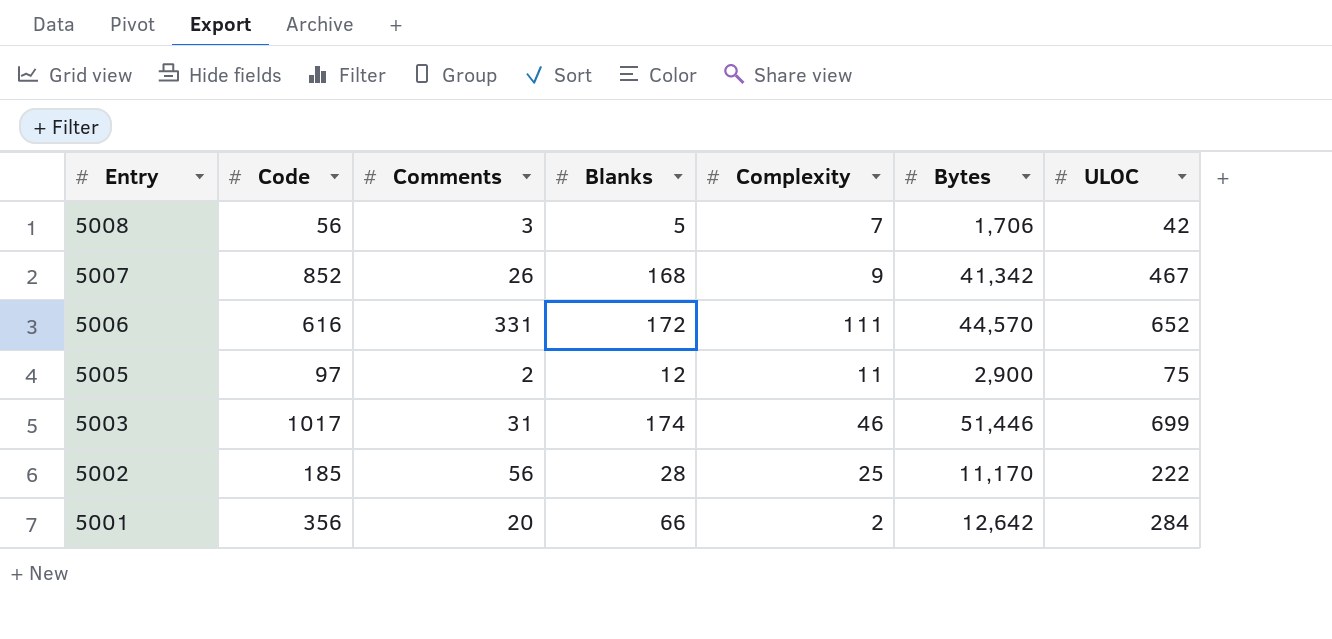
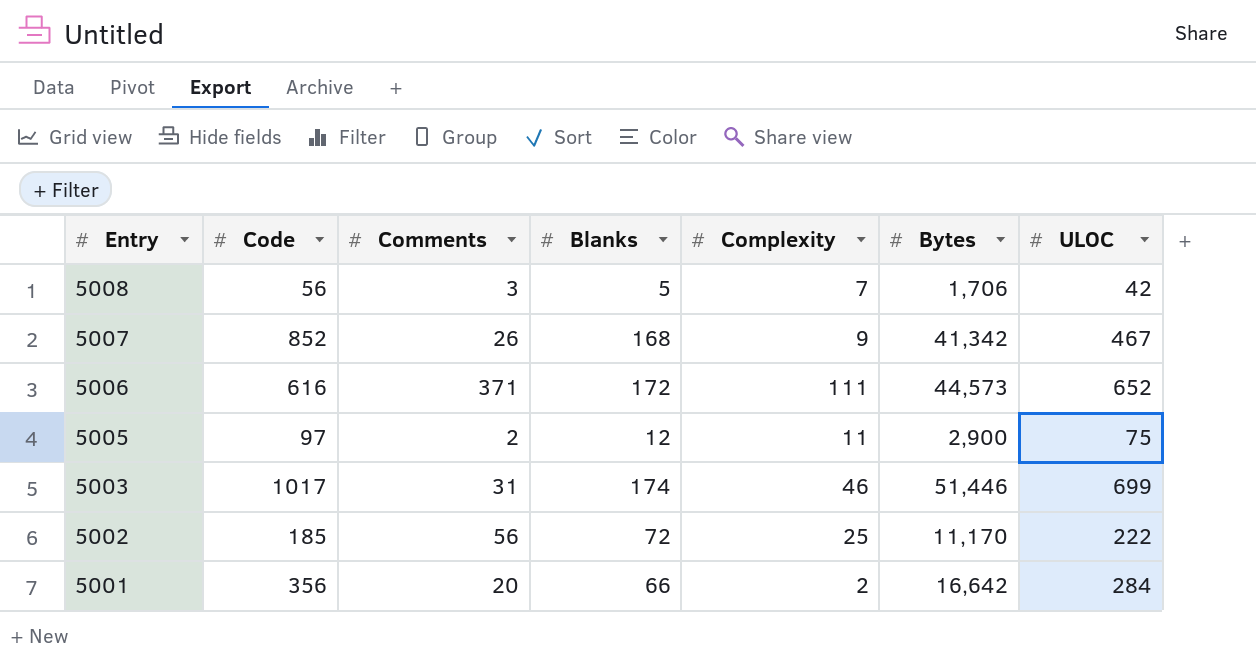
5006 | Comments: 331 -> 371
5006 | Bytes: 44,570 -> 44,573
5002 | Blanks: 28 -> 72
5001 | Bytes: 12,642 -> 16,642

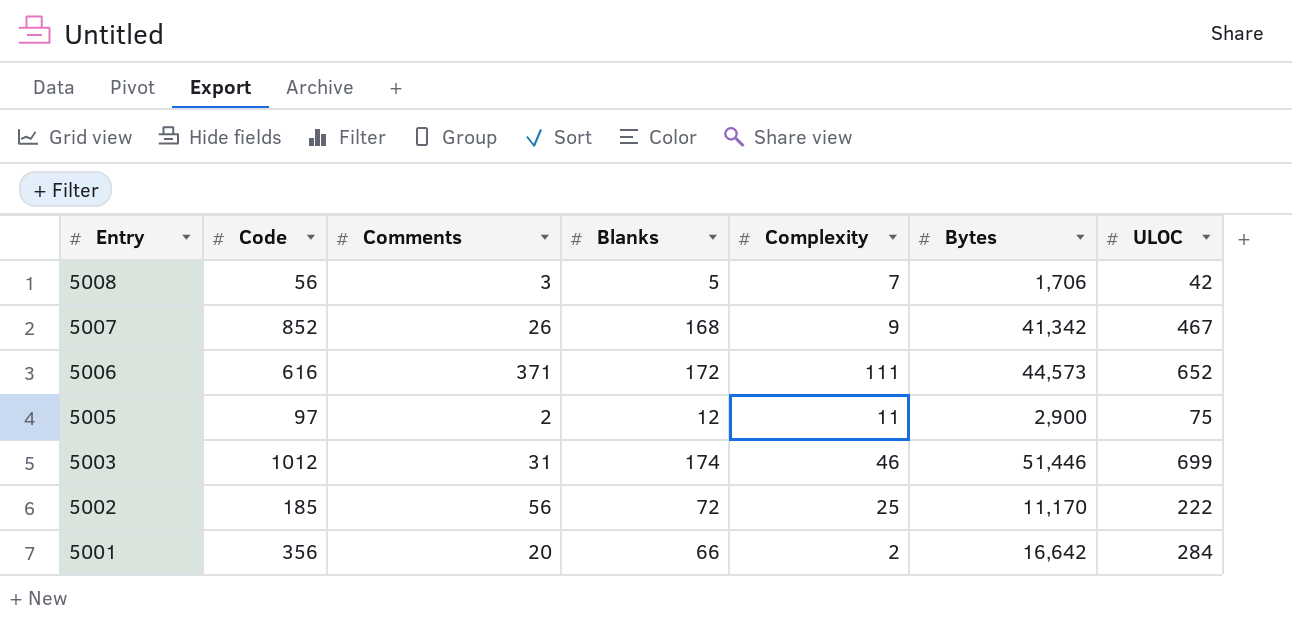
5003 | Code: 1017 -> 1012

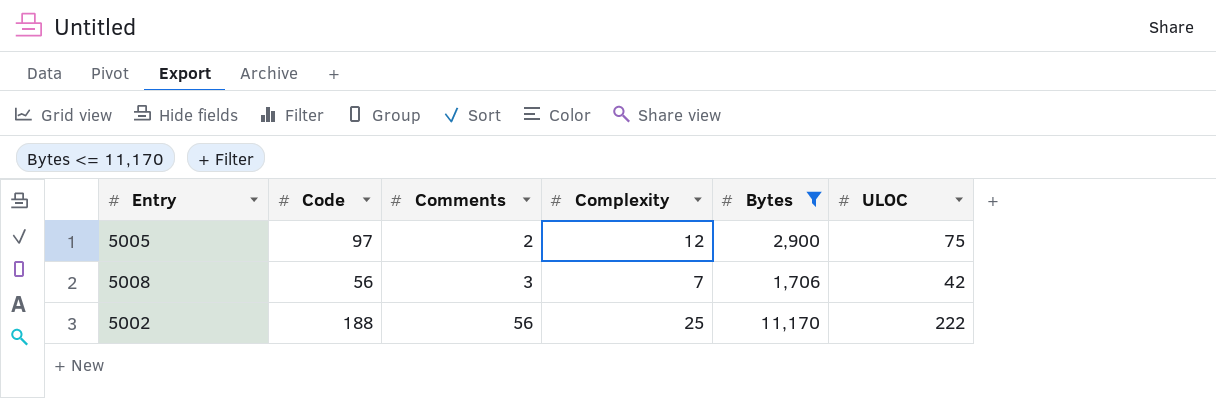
filter: none -> Bytes <= 11,170
row order: Entry descending -> Comments ascending
column Blanks | position: 4 -> none
5005 | Complexity: 11 -> 12
5002 | Code: 185 -> 188

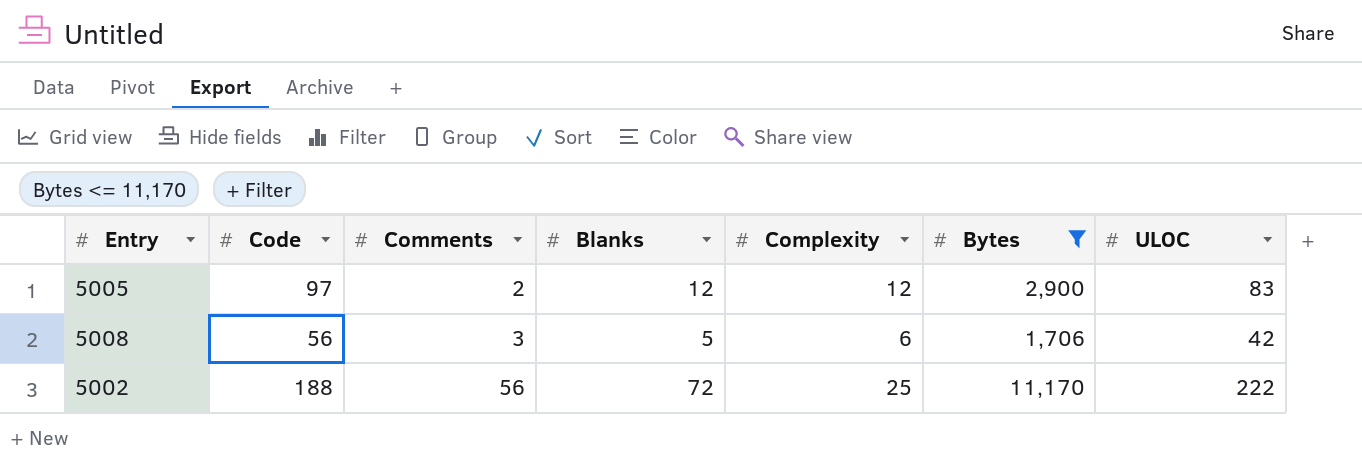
column Blanks | position: none -> 4
5005 | ULOC: 75 -> 83
5008 | Complexity: 7 -> 6

